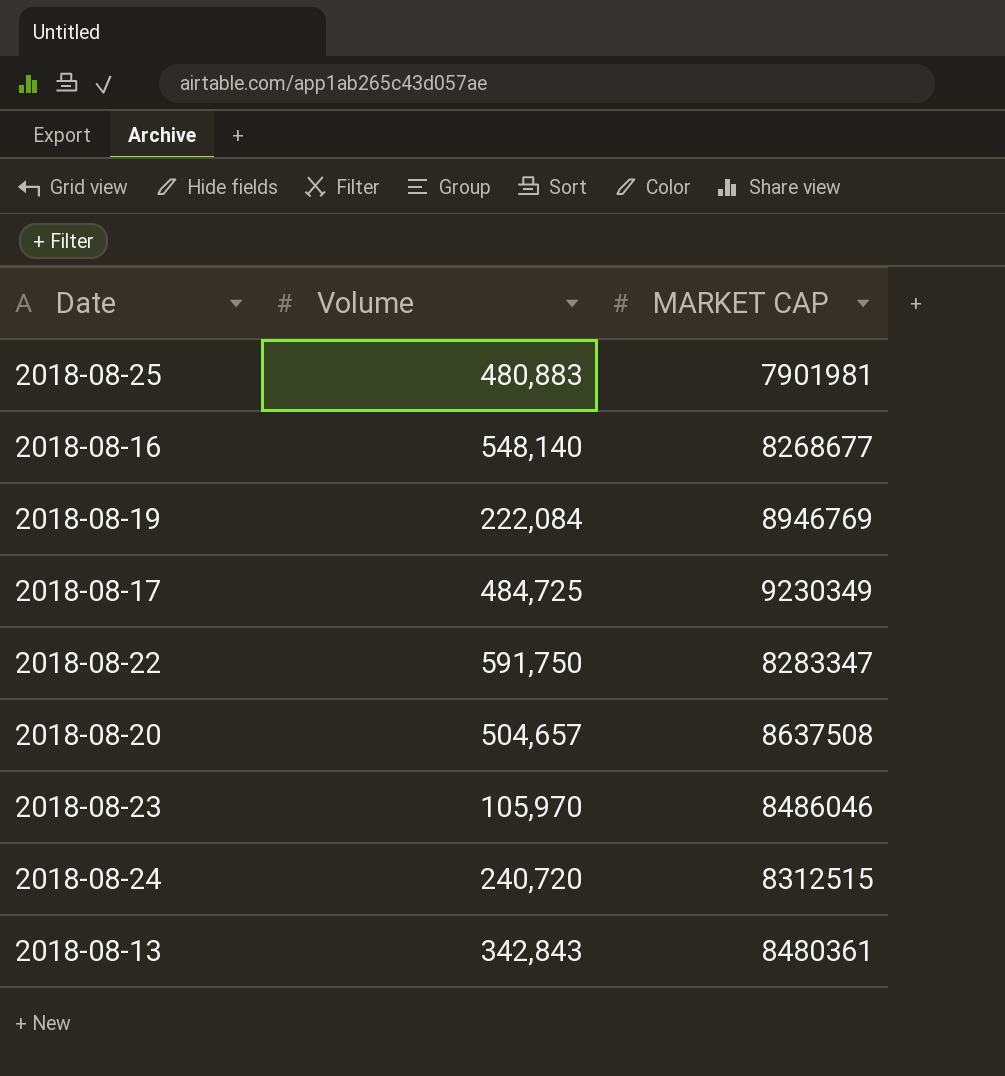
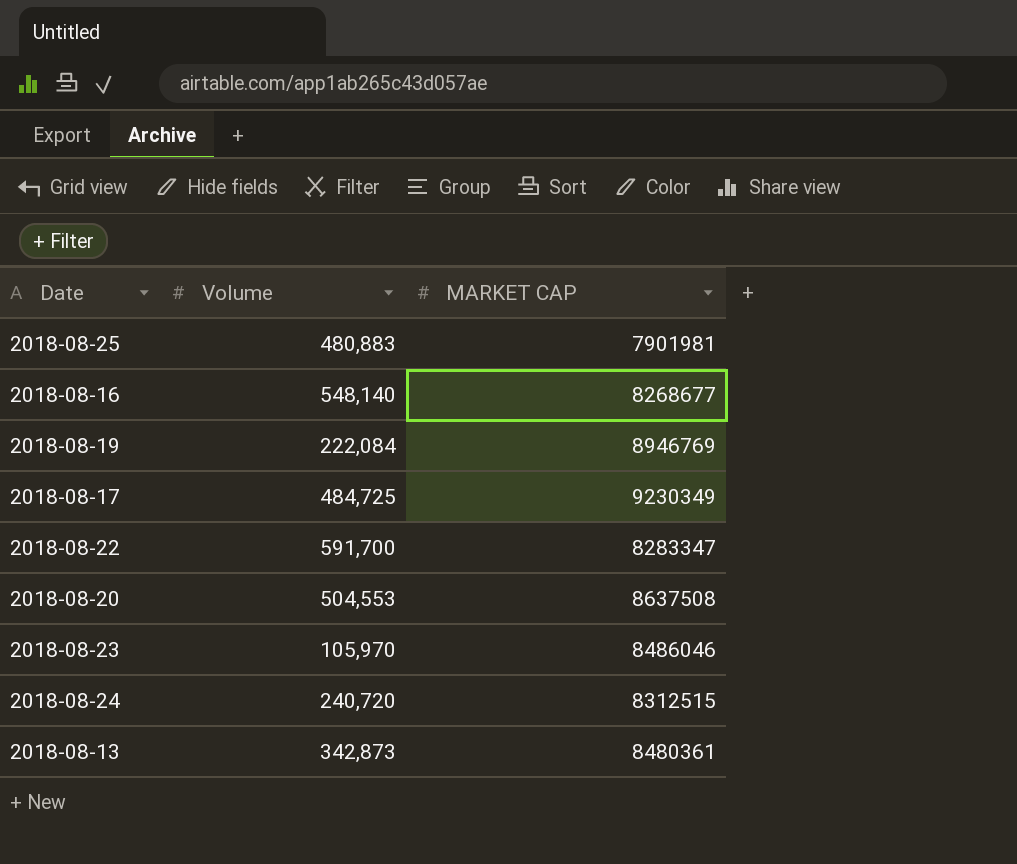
2018-08-22 | Volume: 591,750 -> 591,700
2018-08-20 | Volume: 504,657 -> 504,553
2018-08-13 | Volume: 342,843 -> 342,873

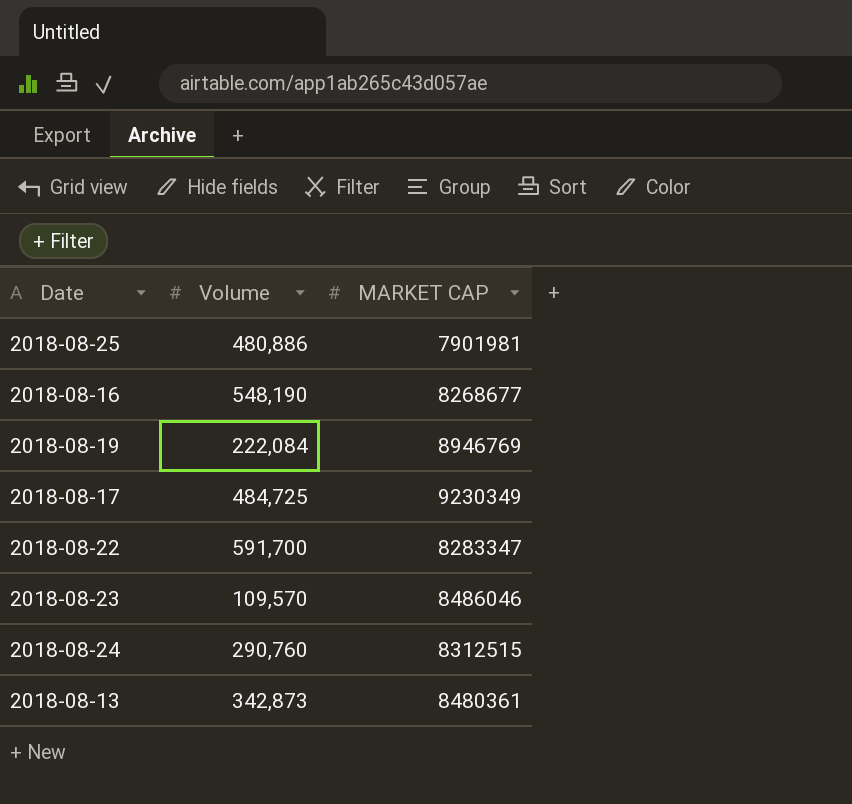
row 2018-08-20: 504,553 | 8637508 -> none
2018-08-25 | Volume: 480,883 -> 480,886
2018-08-16 | Volume: 548,140 -> 548,190
2018-08-23 | Volume: 105,970 -> 109,570
2018-08-24 | Volume: 240,720 -> 290,760

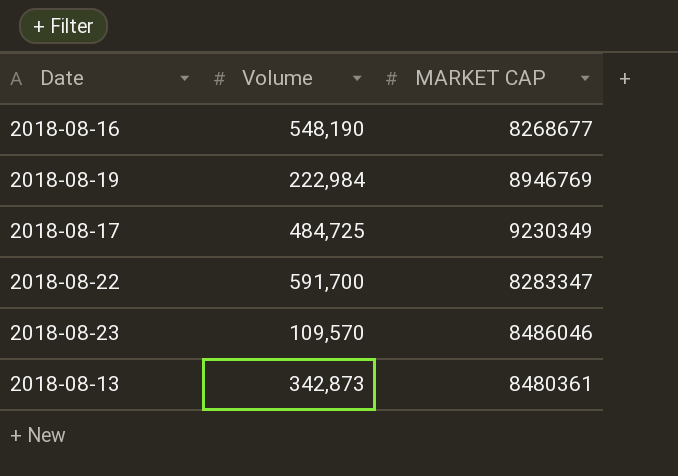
row 2018-08-25: 480,886 | 7901981 -> none
row 2018-08-24: 290,760 | 8312515 -> none
2018-08-19 | Volume: 222,084 -> 222,984

